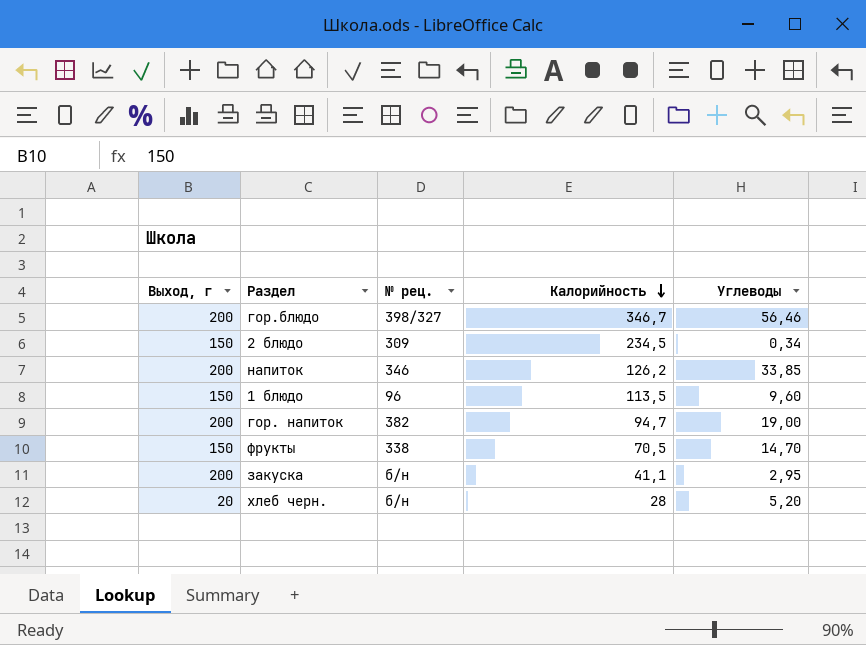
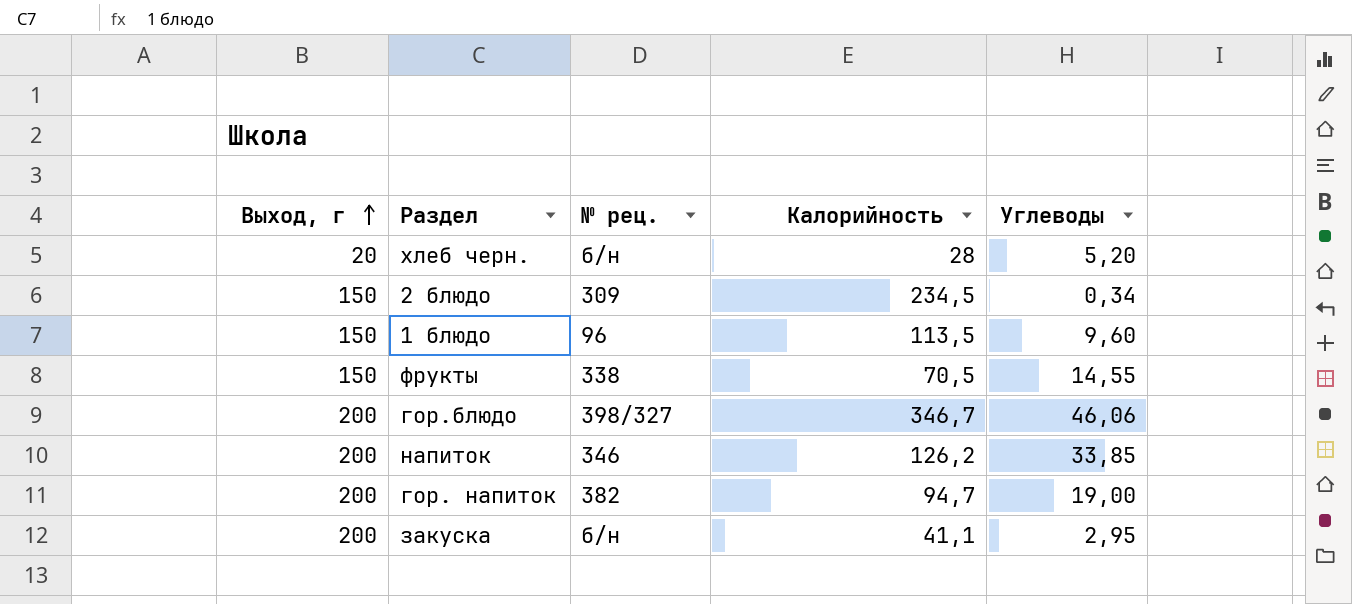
row order: Калорийность descending -> Выход, г ascending
фрукты | Углеводы: 14,70 -> 14,55
гор.блюдо | Углеводы: 56,46 -> 46,06

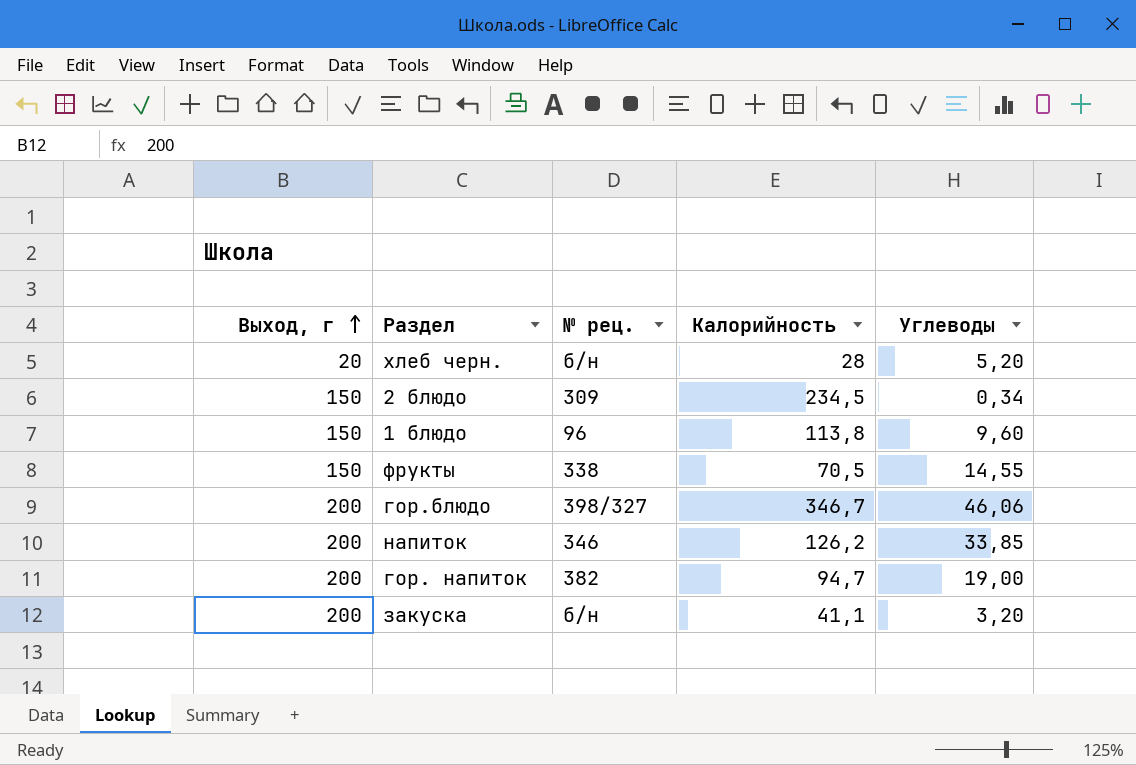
1 блюдо | Калорийность: 113,5 -> 113,8
закуска | Углеводы: 2,95 -> 3,20

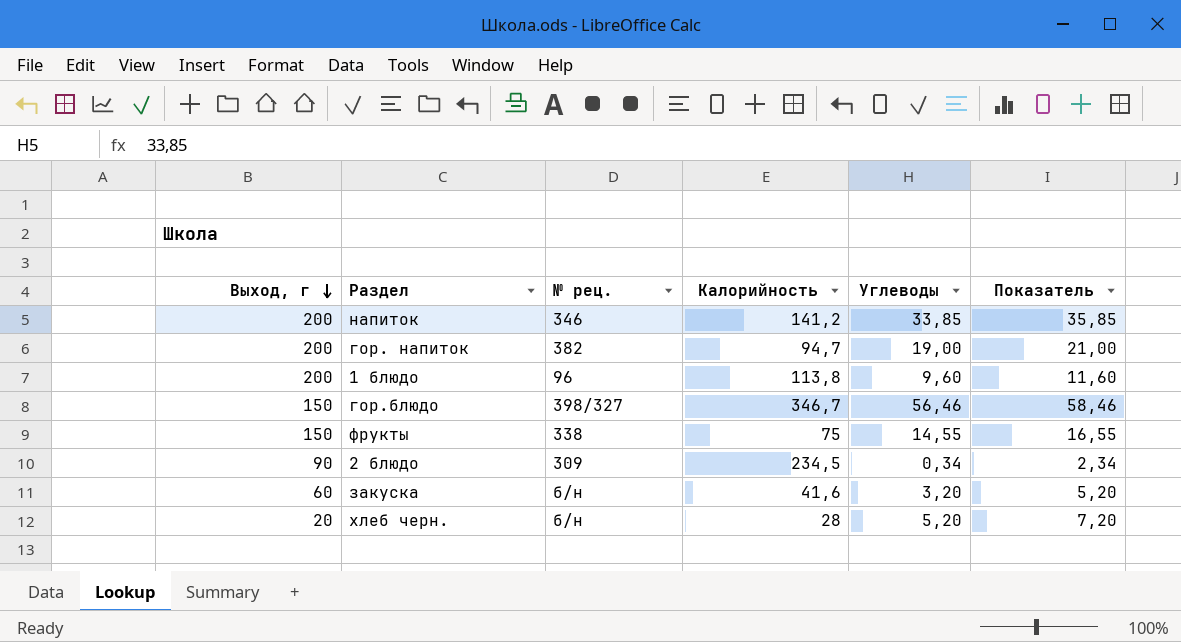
row order: Выход, г ascending -> Выход, г descending
column Показатель | formula: none -> [Углеводы] + 2
напиток | Калорийность: 126,2 -> 141,2
1 блюдо | Выход, г: 150 -> 200
гор.блюдо | Выход, г: 200 -> 150
гор.блюдо | Углеводы: 46,06 -> 56,46
фрукты | Калорийность: 70,5 -> 75
2 блюдо | Выход, г: 150 -> 90
закуска | Выход, г: 200 -> 60
закуска | Калорийность: 41,1 -> 41,6

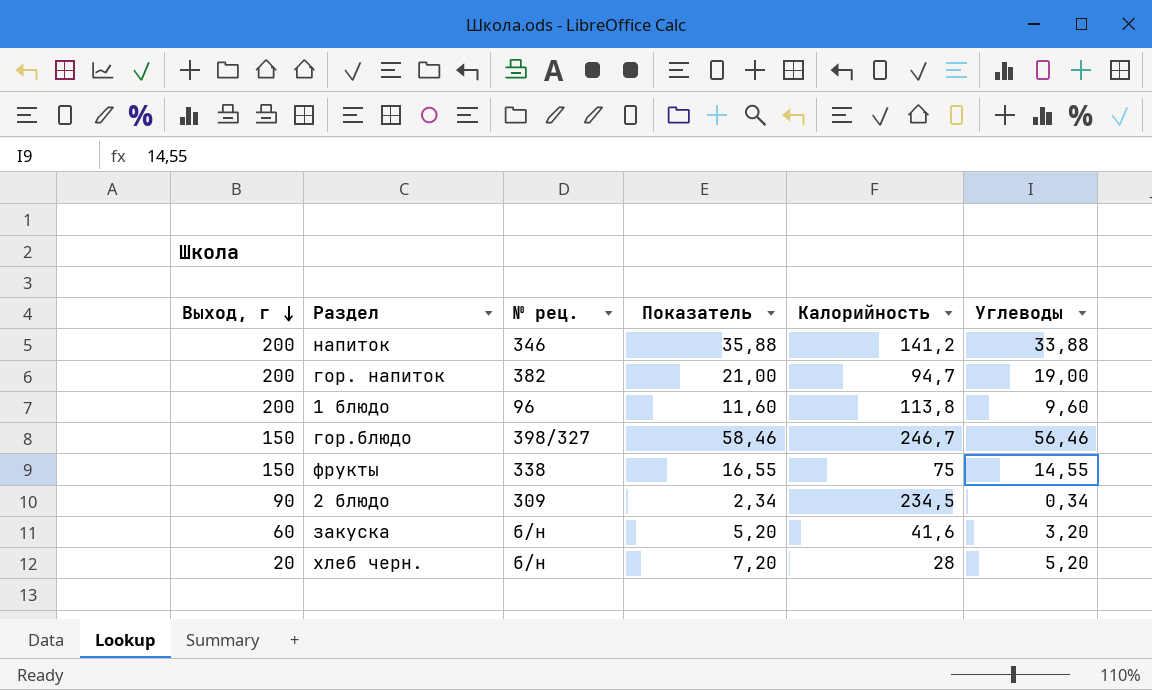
column Показатель | position: 6 -> 4
напиток | Показатель: 35,85 -> 35,88
напиток | Углеводы: 33,85 -> 33,88
гор.блюдо | Калорийность: 346,7 -> 246,7

